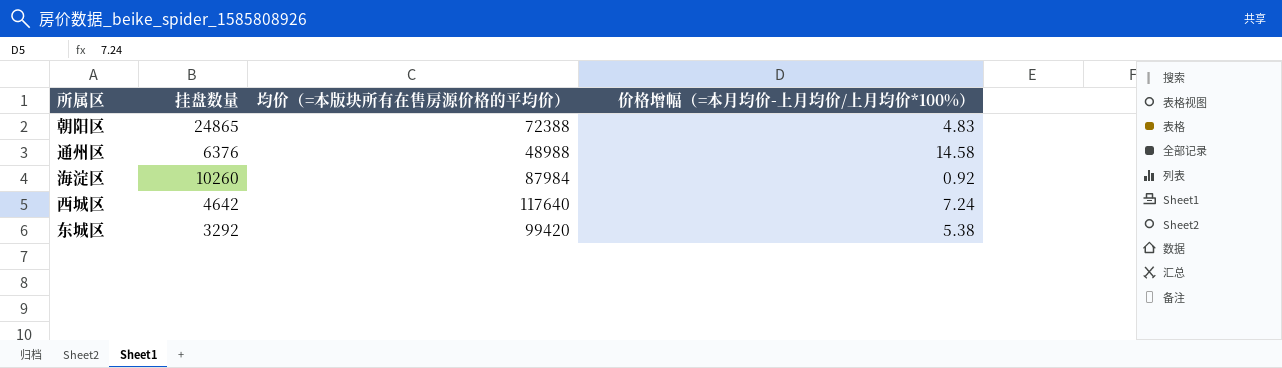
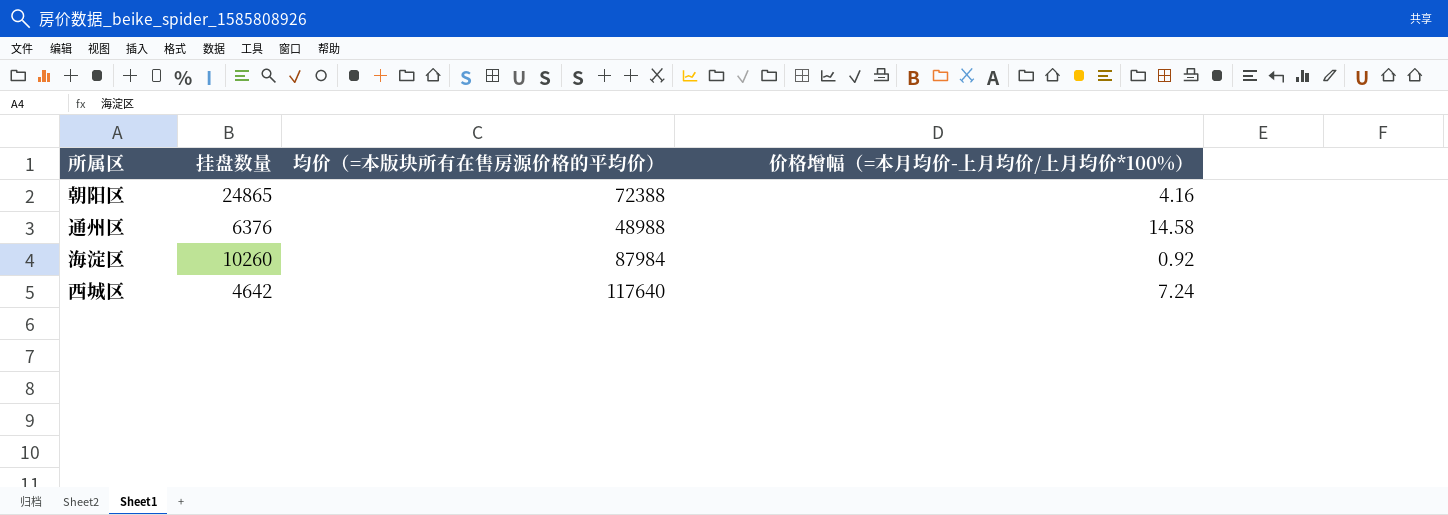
row 东城区: 3292 | 99420 | 5.38 -> none
朝阳区 | 价格增幅（=本月均价-上月均价/上月均价*100%）: 4.83 -> 4.16

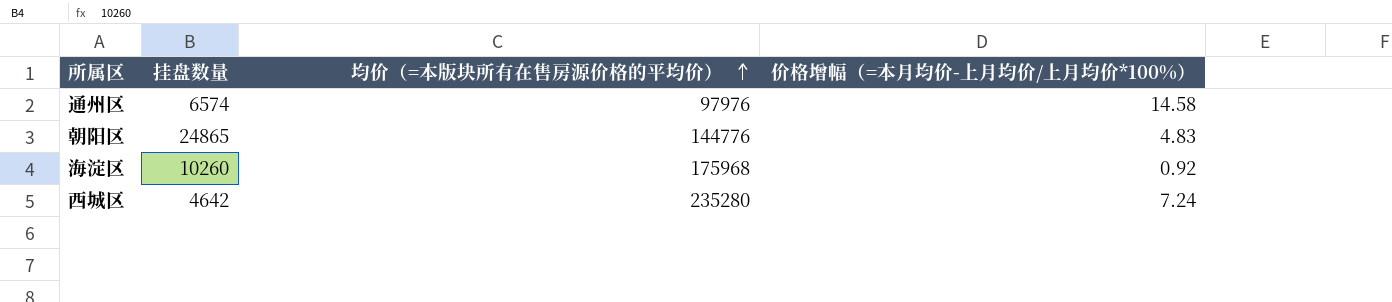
row order: none -> 均价（=本版块所有在售房源价格的平均价） ascending
通州区 | 挂盘数量: 6376 -> 6574
通州区 | 均价（=本版块所有在售房源价格的平均价）: 48988 -> 97976
朝阳区 | 均价（=本版块所有在售房源价格的平均价）: 72388 -> 144776
朝阳区 | 价格增幅（=本月均价-上月均价/上月均价*100%）: 4.16 -> 4.83
海淀区 | 均价（=本版块所有在售房源价格的平均价）: 87984 -> 175968
西城区 | 均价（=本版块所有在售房源价格的平均价）: 117640 -> 235280

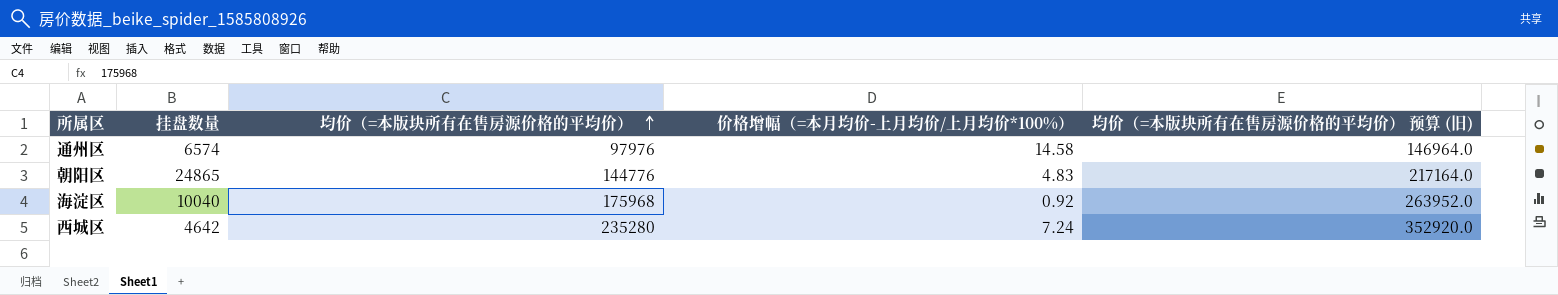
column 均价（=本版块所有在售房源价格的平均价） 预算 (旧) | formula: none -> [均价（=本版块所有在售房源价格的平均价）] * 1.5
海淀区 | 挂盘数量: 10260 -> 10040

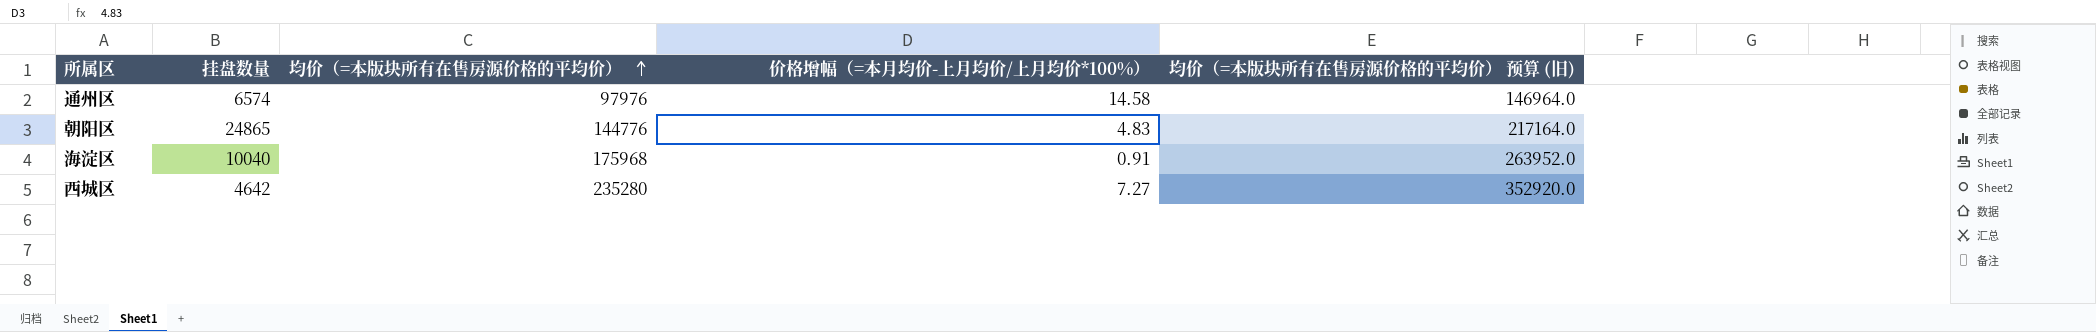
海淀区 | 价格增幅（=本月均价-上月均价/上月均价*100%）: 0.92 -> 0.91
西城区 | 价格增幅（=本月均价-上月均价/上月均价*100%）: 7.24 -> 7.27

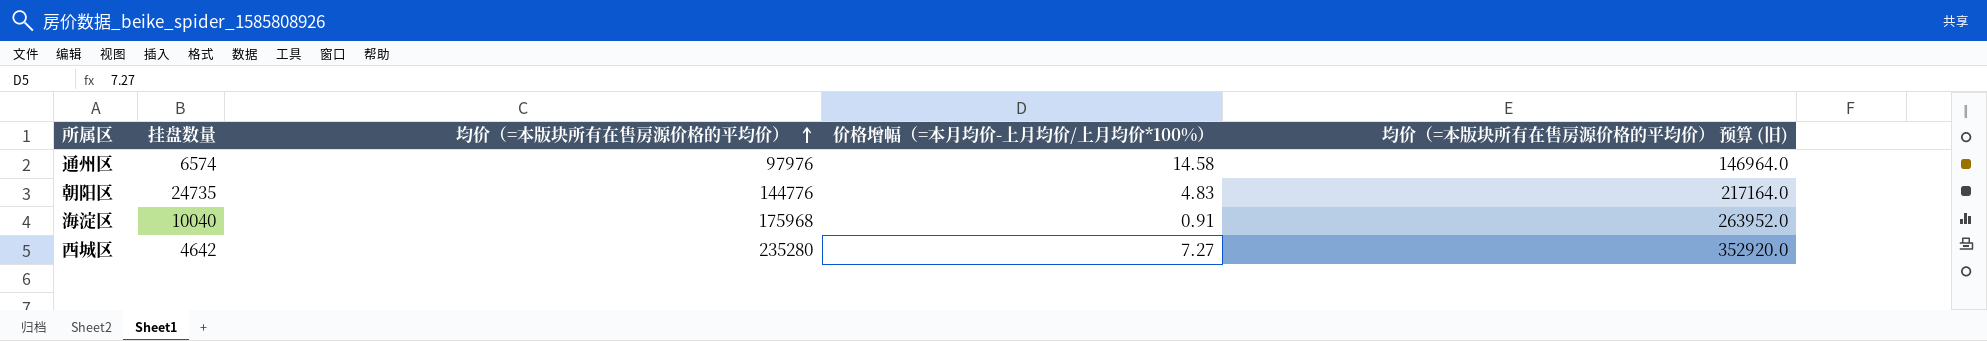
朝阳区 | 挂盘数量: 24865 -> 24735

